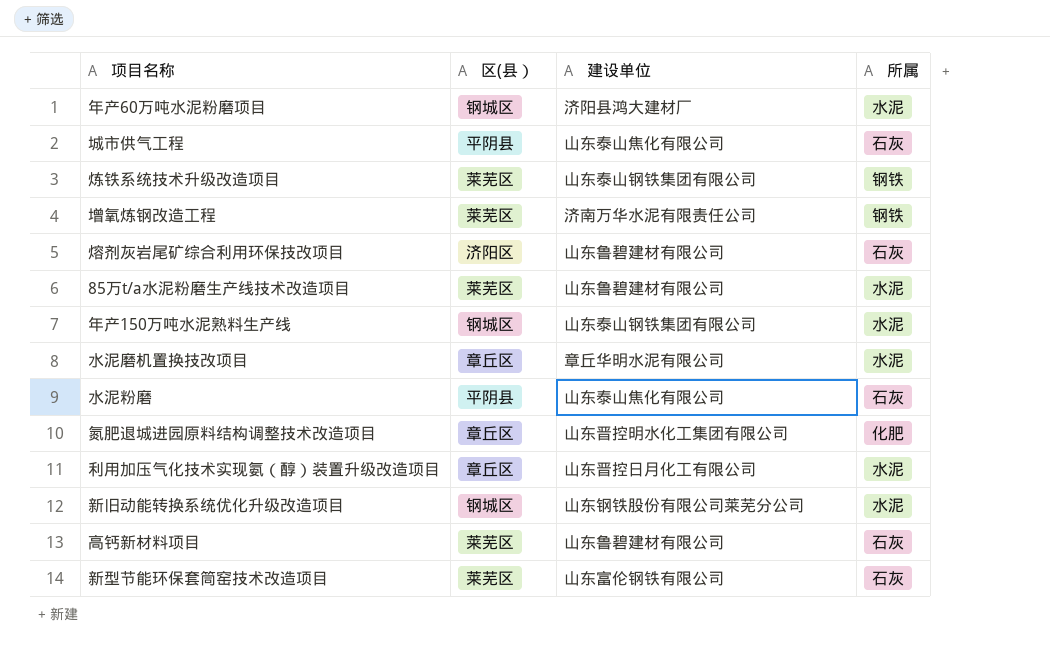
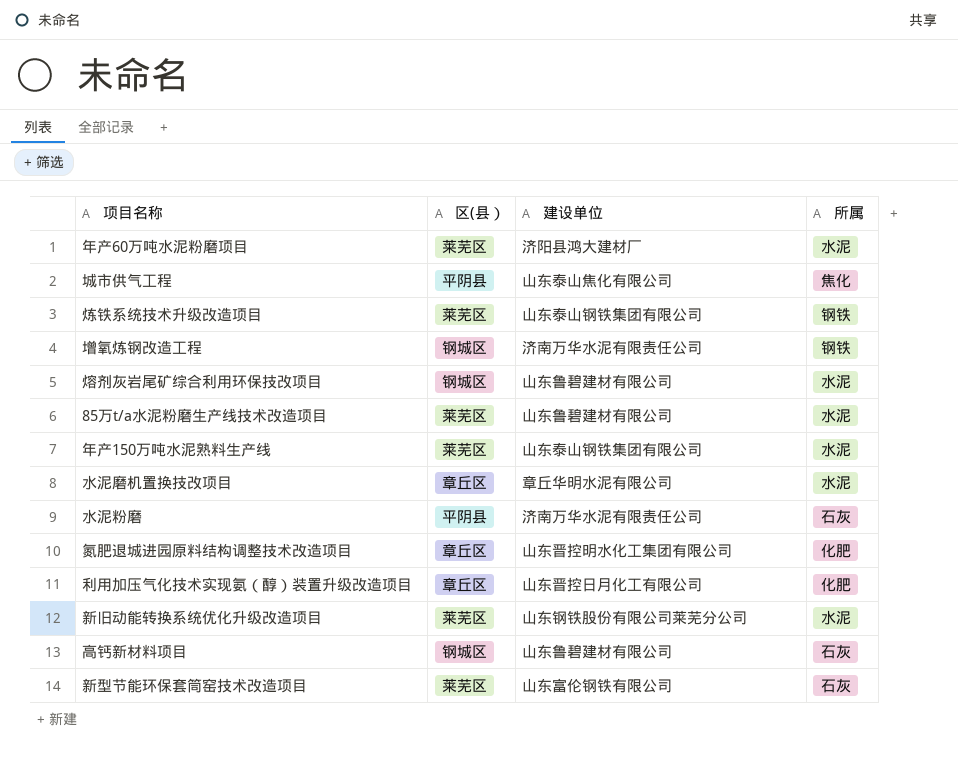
年产60万吨水泥粉磨项目 | 区(县）: 钢城区 -> 莱芜区
城市供气工程 | 所属: 石灰 -> 焦化
增氧炼钢改造工程 | 区(县）: 莱芜区 -> 钢城区
熔剂灰岩尾矿综合利用环保技改项目 | 区(县）: 济阳区 -> 钢城区
熔剂灰岩尾矿综合利用环保技改项目 | 所属: 石灰 -> 水泥
年产150万吨水泥熟料生产线 | 区(县）: 钢城区 -> 莱芜区
水泥粉磨 | 建设单位: 山东泰山焦化有限公司 -> 济南万华水泥有限责任公司
利用加压气化技术实现氨（醇）装置升级改造项目 | 所属: 水泥 -> 化肥
新旧动能转换系统优化升级改造项目 | 区(县）: 钢城区 -> 莱芜区
高钙新材料项目 | 区(县）: 莱芜区 -> 钢城区

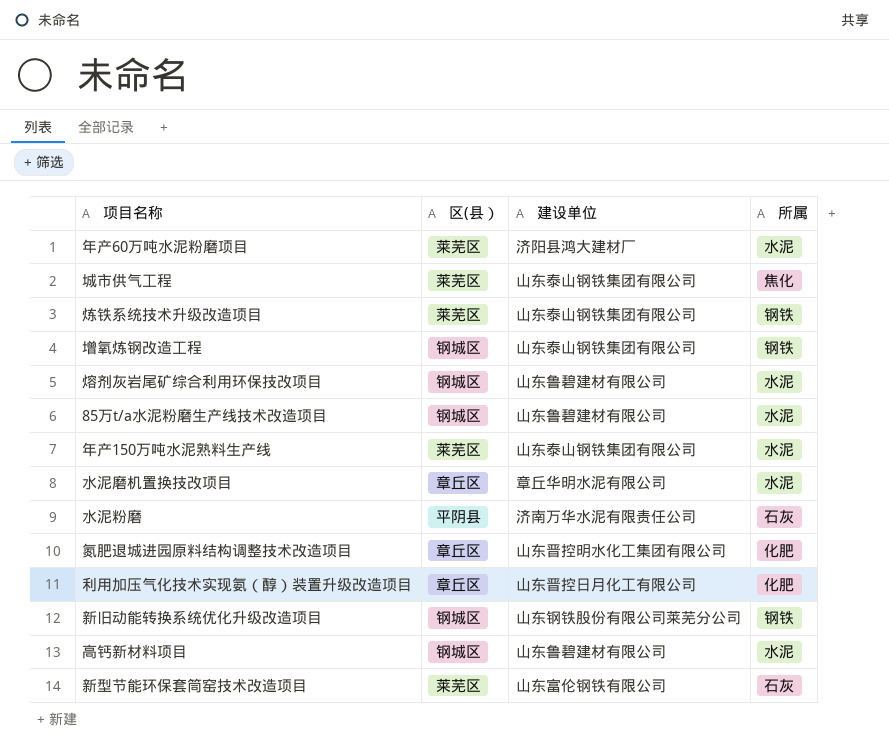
城市供气工程 | 区(县）: 平阴县 -> 莱芜区
城市供气工程 | 建设单位: 山东泰山焦化有限公司 -> 山东泰山钢铁集团有限公司
增氧炼钢改造工程 | 建设单位: 济南万华水泥有限责任公司 -> 山东泰山钢铁集团有限公司
85万t/a水泥粉磨生产线技术改造项目 | 区(县）: 莱芜区 -> 钢城区
新旧动能转换系统优化升级改造项目 | 区(县）: 莱芜区 -> 钢城区
新旧动能转换系统优化升级改造项目 | 所属: 水泥 -> 钢铁
高钙新材料项目 | 所属: 石灰 -> 水泥

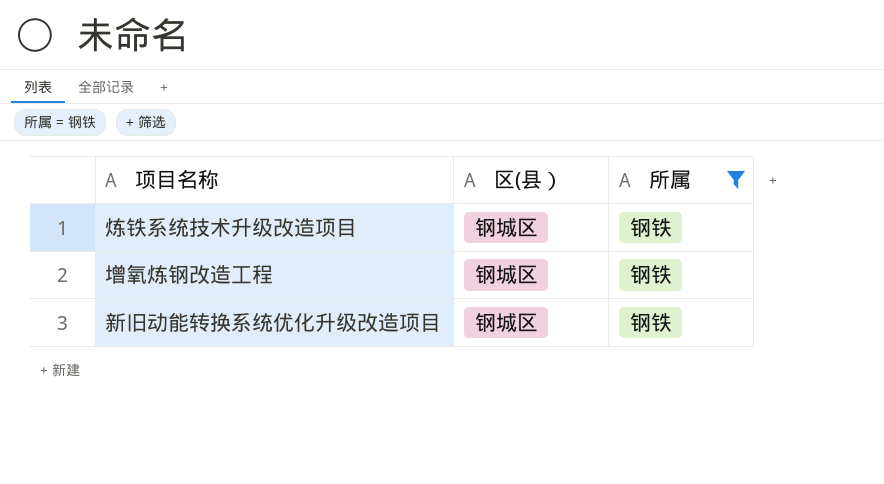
filter: none -> 所属 = 钢铁
column 建设单位 | position: 3 -> none
炼铁系统技术升级改造项目 | 区(县）: 莱芜区 -> 钢城区

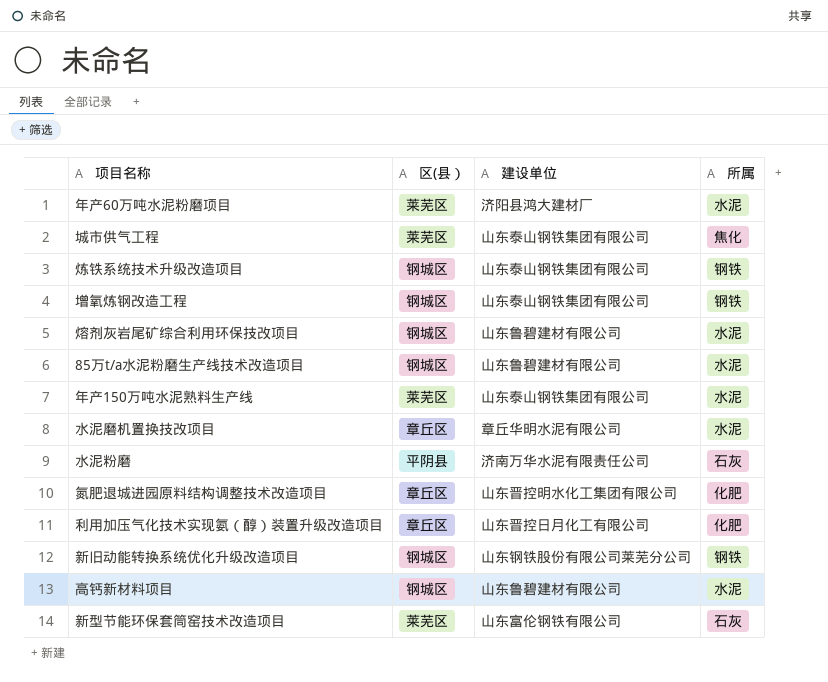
filter: 所属 = 钢铁 -> none
column 建设单位 | position: none -> 3

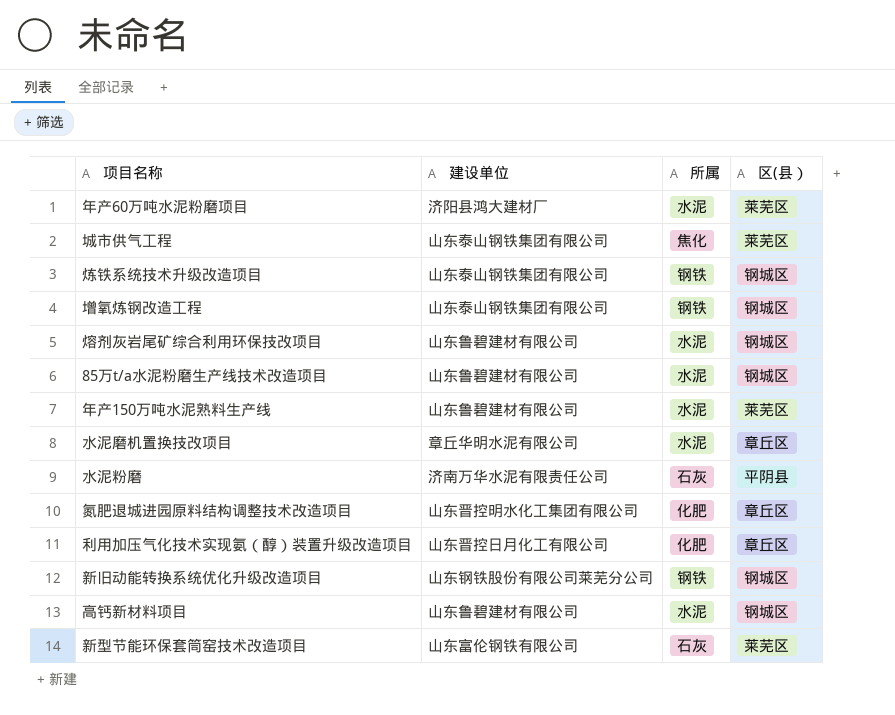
column 区(县） | position: 2 -> 4
年产150万吨水泥熟料生产线 | 建设单位: 山东泰山钢铁集团有限公司 -> 山东鲁碧建材有限公司

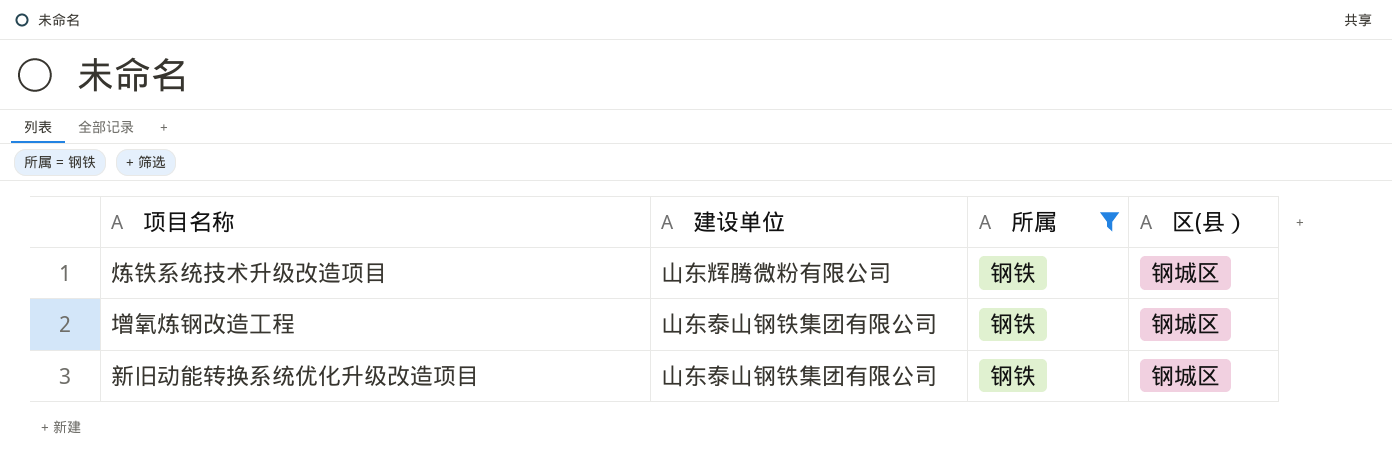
filter: none -> 所属 = 钢铁
炼铁系统技术升级改造项目 | 建设单位: 山东泰山钢铁集团有限公司 -> 山东辉腾微粉有限公司
新旧动能转换系统优化升级改造项目 | 建设单位: 山东钢铁股份有限公司莱芜分公司 -> 山东泰山钢铁集团有限公司

